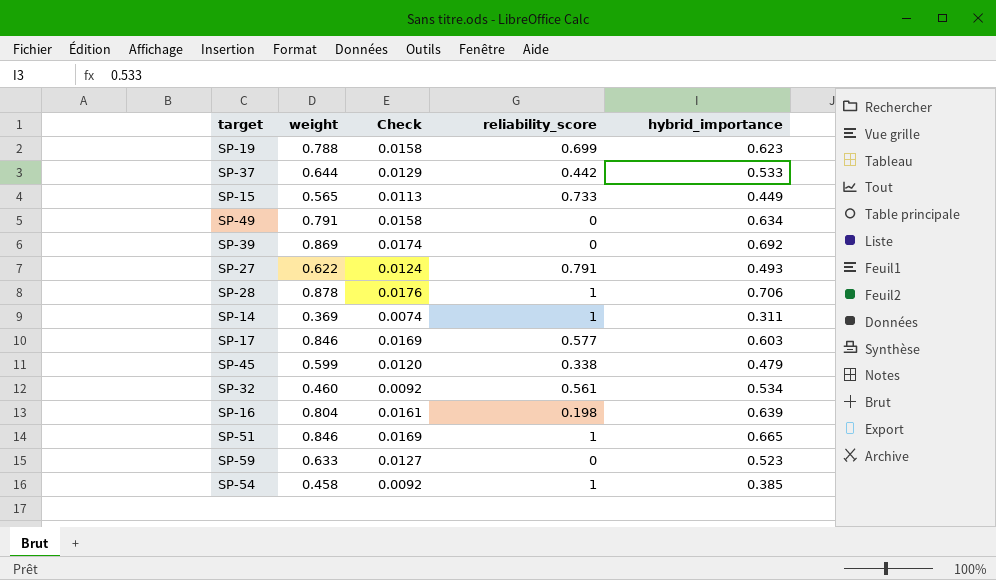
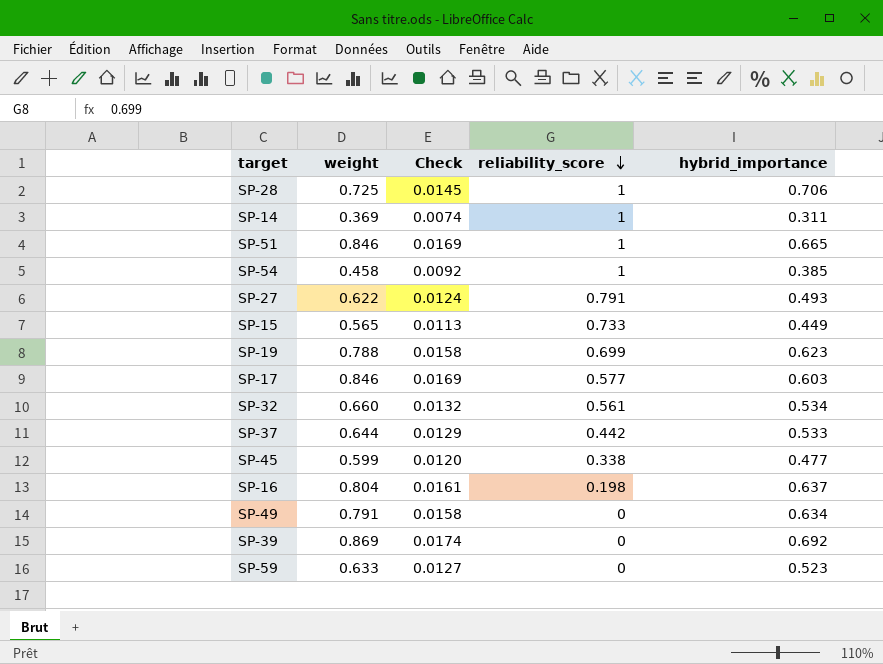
row order: none -> reliability_score descending
SP-28 | weight: 0.878 -> 0.725
SP-28 | Check: 0.0176 -> 0.0145
SP-32 | weight: 0.460 -> 0.660
SP-32 | Check: 0.0092 -> 0.0132
SP-45 | hybrid_importance: 0.479 -> 0.477
SP-16 | hybrid_importance: 0.639 -> 0.637

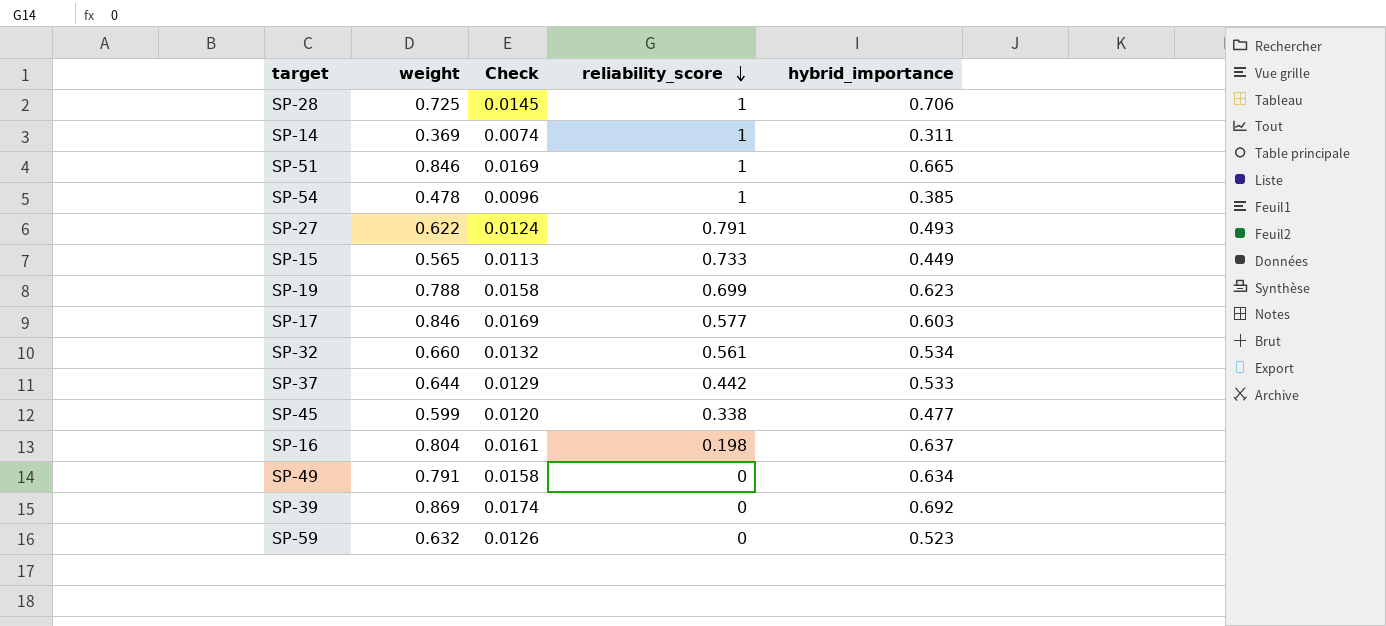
SP-54 | weight: 0.458 -> 0.478
SP-54 | Check: 0.0092 -> 0.0096
SP-59 | weight: 0.633 -> 0.632
SP-59 | Check: 0.0127 -> 0.0126

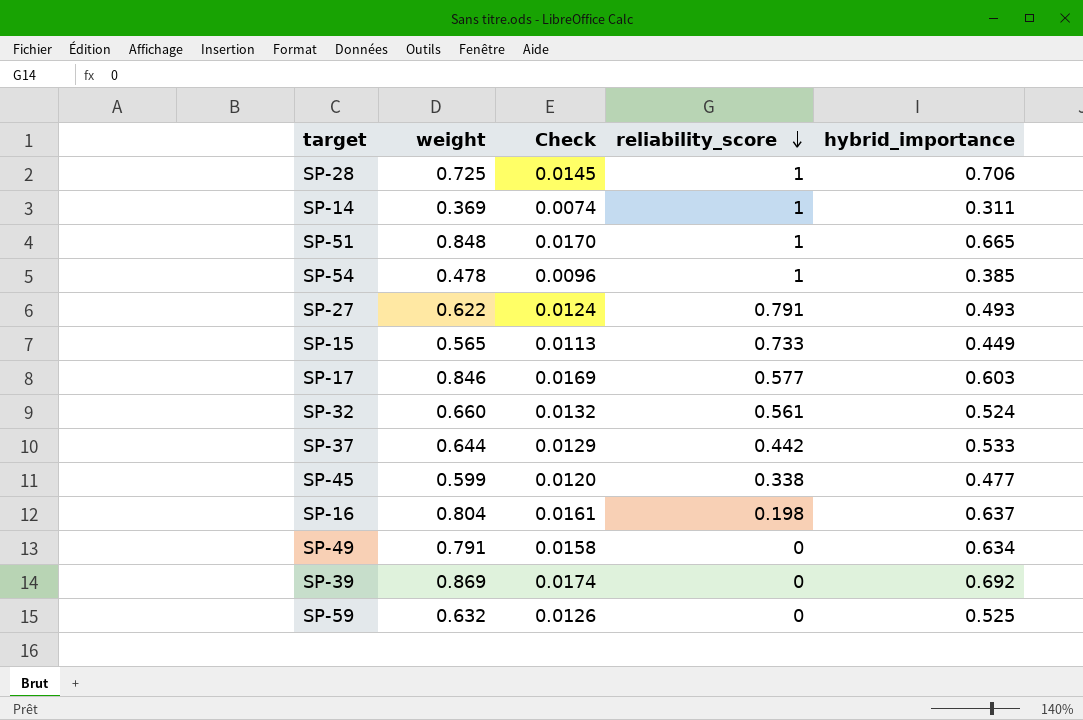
row SP-19: 0.788 | 0.0158 | 0.699 | 0.623 -> none
SP-51 | weight: 0.846 -> 0.848
SP-51 | Check: 0.0169 -> 0.0170
SP-32 | hybrid_importance: 0.534 -> 0.524
SP-59 | hybrid_importance: 0.523 -> 0.525

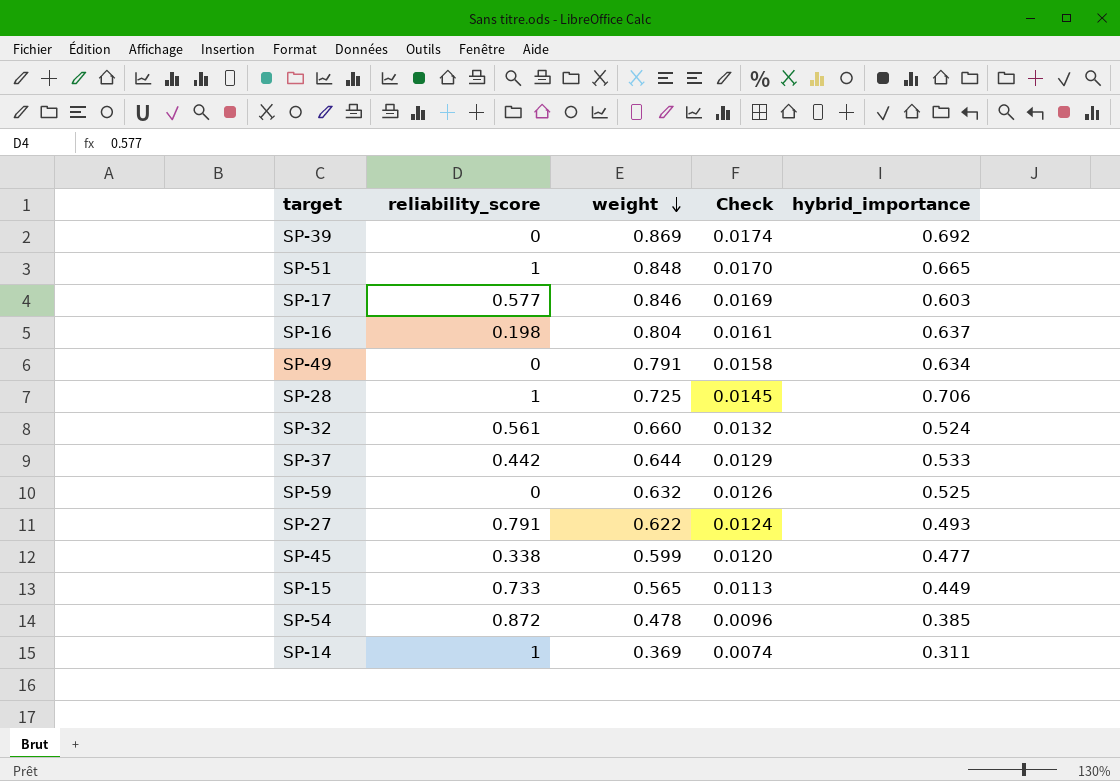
row order: reliability_score descending -> weight descending
column reliability_score | position: 4 -> 2
SP-54 | reliability_score: 1 -> 0.872

